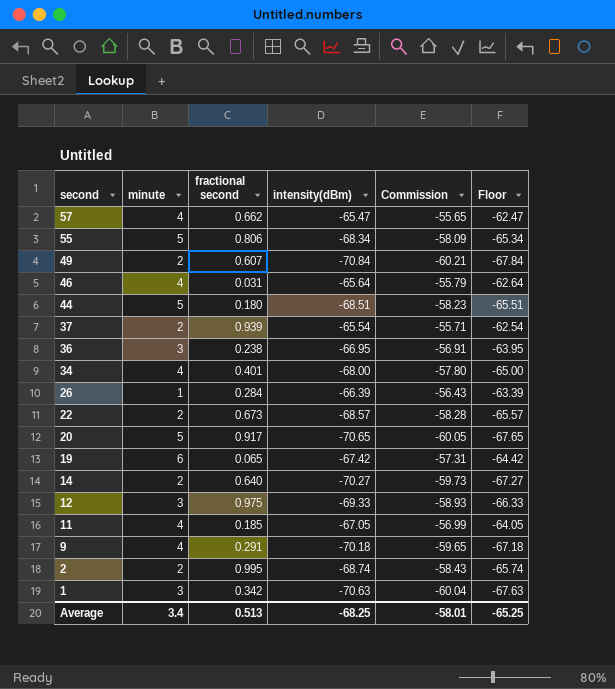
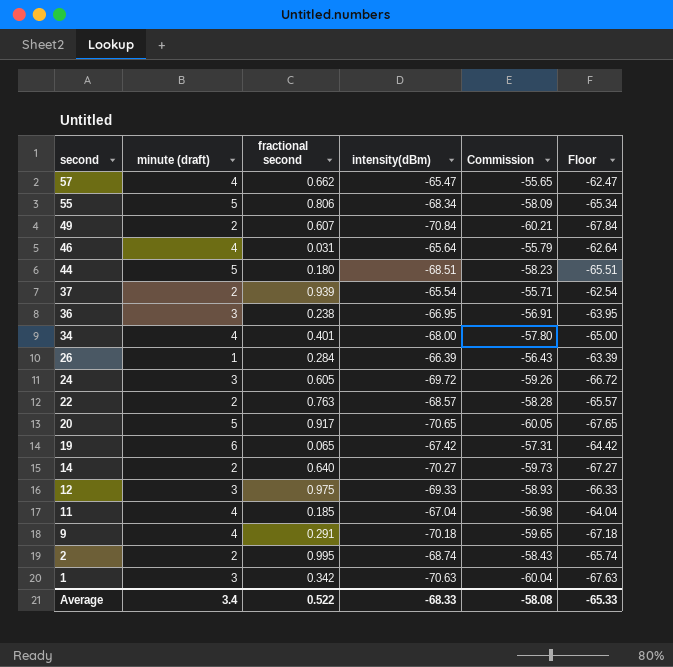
column name: minute -> minute (draft)
row 24: none -> 3 | 0.605 | -69.72 | -59.26 | -66.72
22 | fractional second: 0.673 -> 0.763
11 | intensity(dBm): -67.05 -> -67.04
11 | Commission: -56.99 -> -56.98
11 | Floor: -64.05 -> -64.04
Average | fractional second: 0.513 -> 0.522
Average | intensity(dBm): -68.25 -> -68.33
Average | Commission: -58.01 -> -58.08
Average | Floor: -65.25 -> -65.33

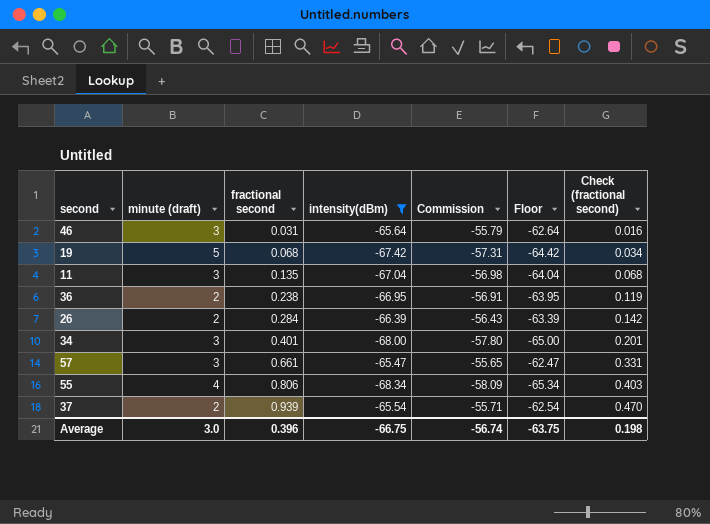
filter: none -> intensity(dBm) >= -68.34
row order: second descending -> fractional second ascending
column Check (fractional second) | formula: none -> [fractional second] * 0.5
46 | minute (draft): 4 -> 3
19 | minute (draft): 6 -> 5
19 | fractional second: 0.065 -> 0.068
11 | minute (draft): 4 -> 3
11 | fractional second: 0.185 -> 0.135
36 | minute (draft): 3 -> 2
26 | minute (draft): 1 -> 2
34 | minute (draft): 4 -> 3
57 | minute (draft): 4 -> 3
57 | fractional second: 0.662 -> 0.661
55 | minute (draft): 5 -> 4
Average | minute (draft): 3.4 -> 3.0
Average | fractional second: 0.522 -> 0.396
Average | intensity(dBm): -68.33 -> -66.75
Average | Commission: -58.08 -> -56.74
Average | Floor: -65.33 -> -63.75

